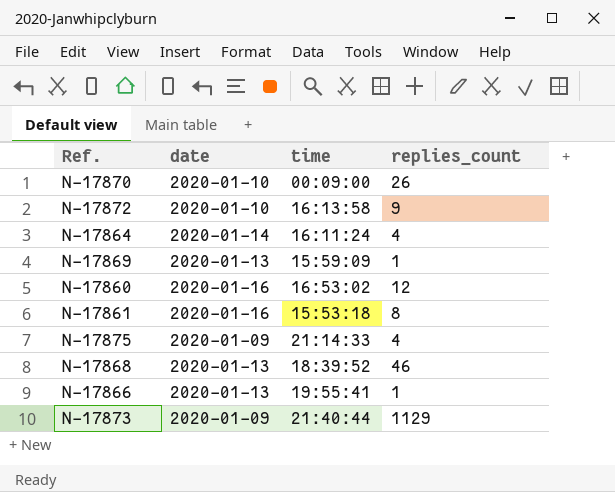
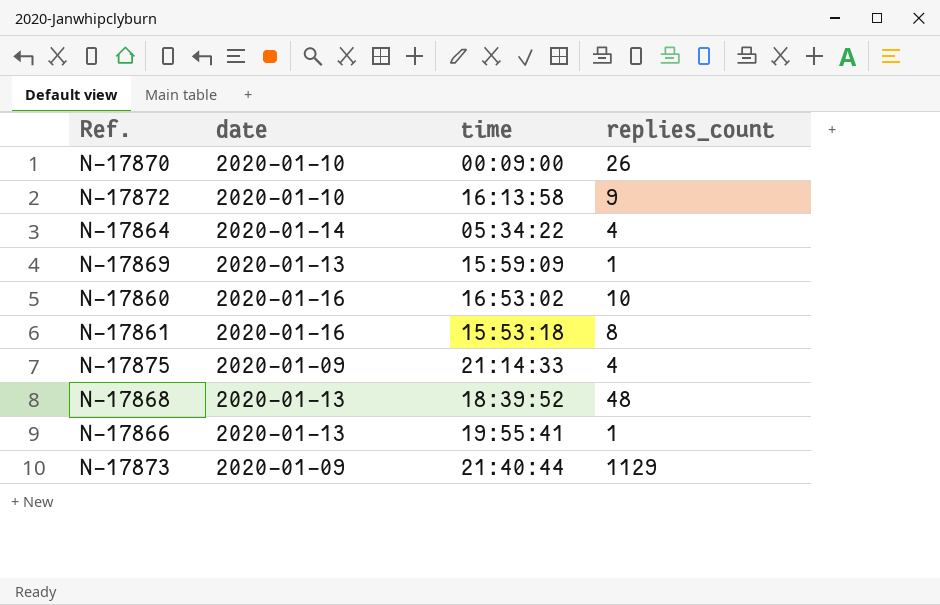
N-17864 | time: 16:11:24 -> 05:34:22
N-17860 | replies_count: 12 -> 10
N-17868 | replies_count: 46 -> 48

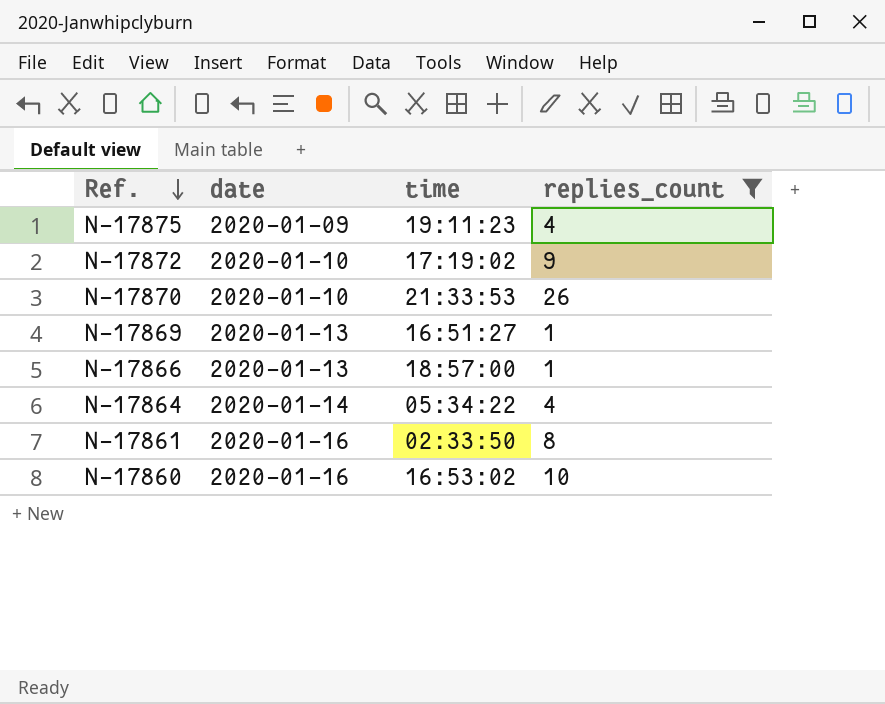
filter: none -> replies_count <= 26
row order: none -> Ref. descending
N-17875 | time: 21:14:33 -> 19:11:23
N-17872 | time: 16:13:58 -> 17:19:02
N-17870 | time: 00:09:00 -> 21:33:53
N-17869 | time: 15:59:09 -> 16:51:27
N-17866 | time: 19:55:41 -> 18:57:00
N-17861 | time: 15:53:18 -> 02:33:50

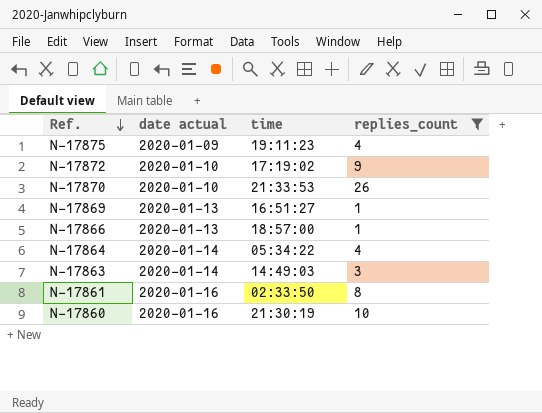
column name: date -> date actual
row N-17863: none -> 2020-01-14 | 14:49:03 | 3
N-17860 | time: 16:53:02 -> 21:30:19

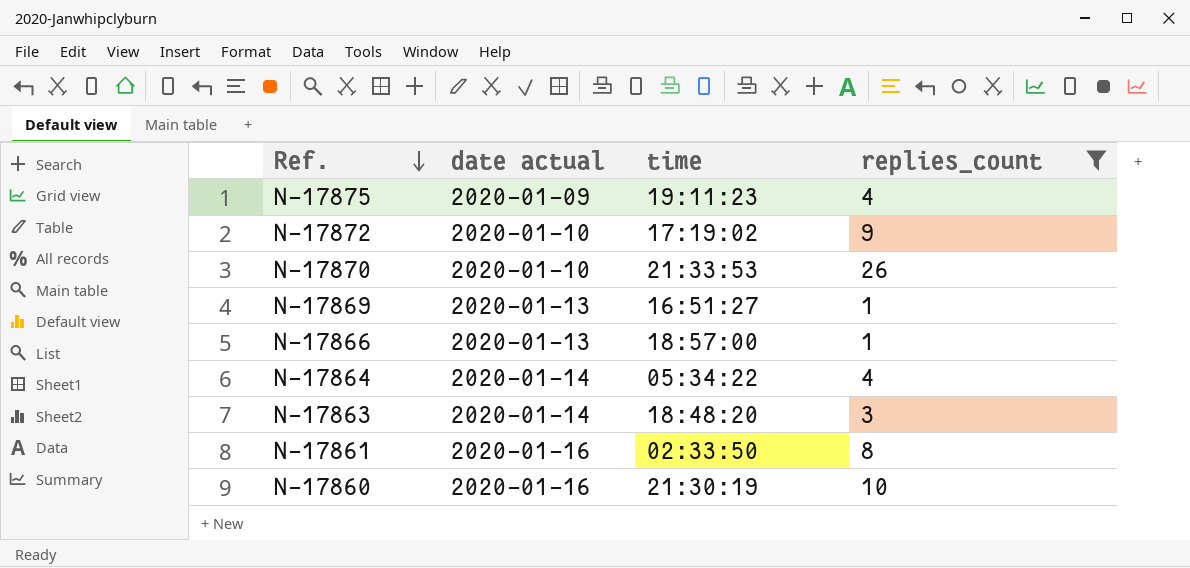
N-17863 | time: 14:49:03 -> 18:48:20

